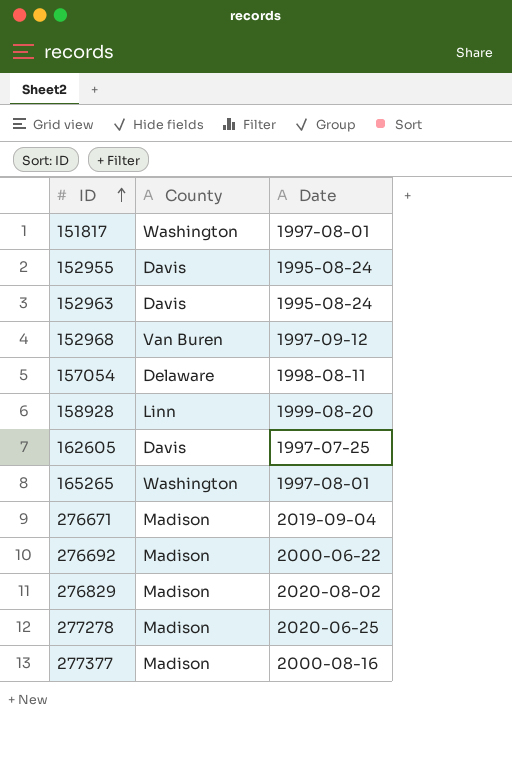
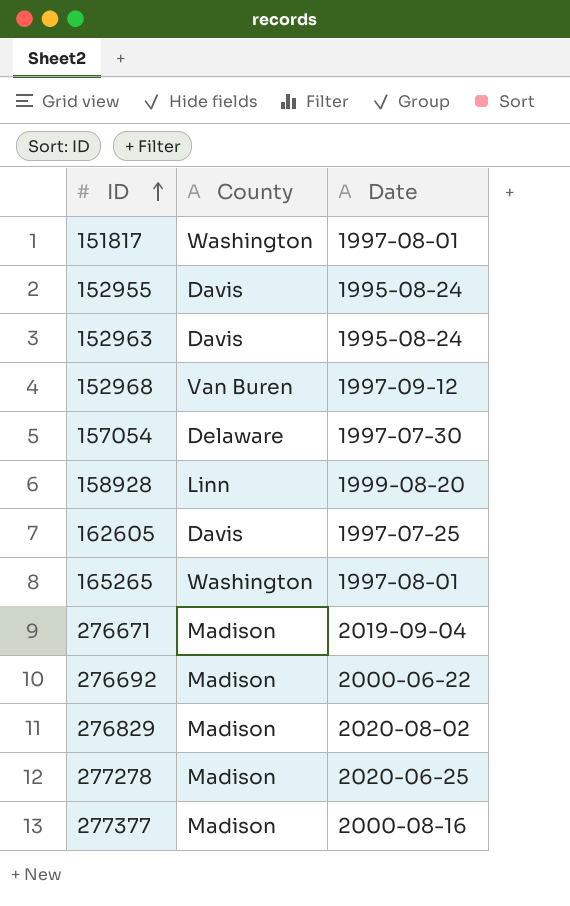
157054 | Date: 1998-08-11 -> 1997-07-30

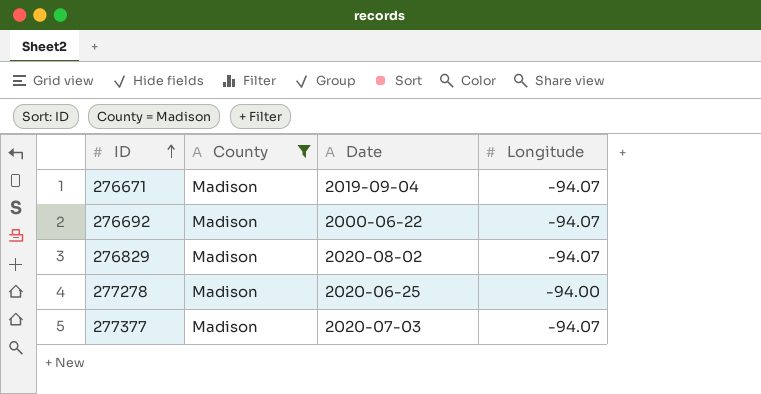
filter: none -> County = Madison
column Longitude | position: none -> 4
277377 | Date: 2000-08-16 -> 2020-07-03

